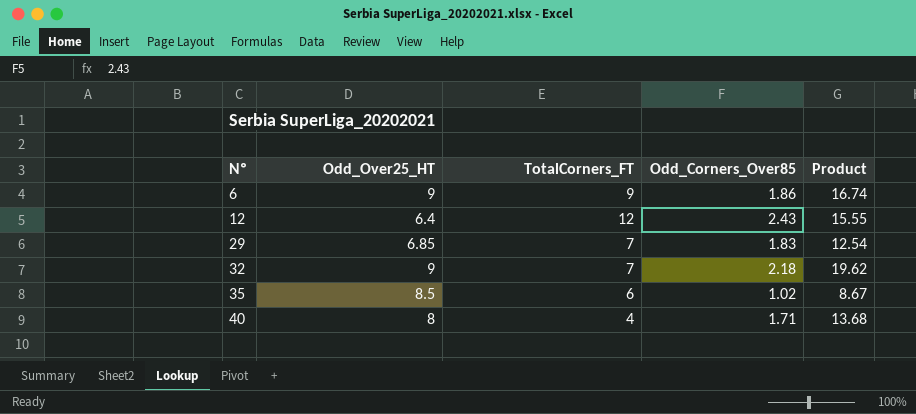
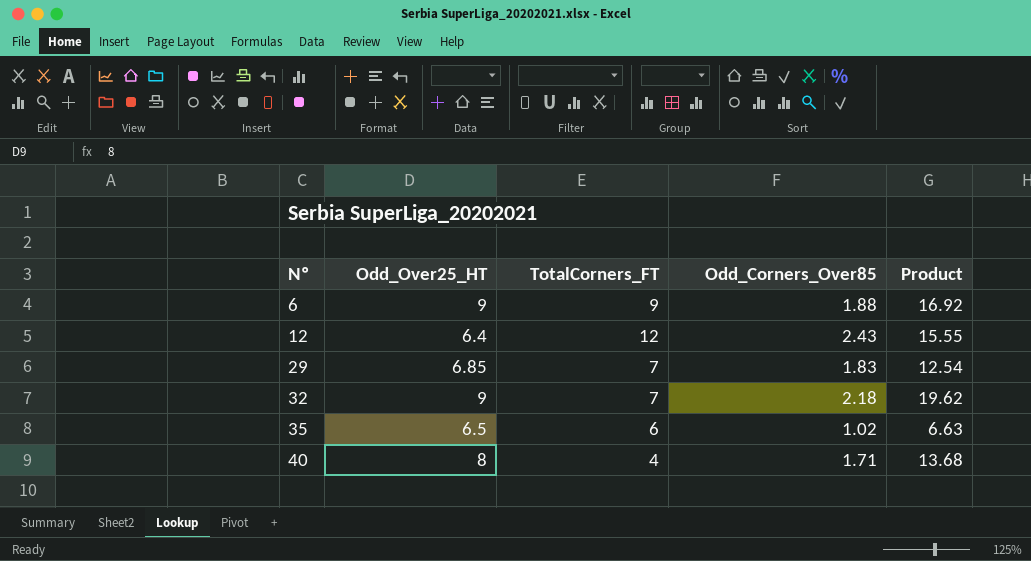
6 | Odd_Corners_Over85: 1.86 -> 1.88
6 | Product: 16.74 -> 16.92
35 | Odd_Over25_HT: 8.5 -> 6.5
35 | Product: 8.67 -> 6.63

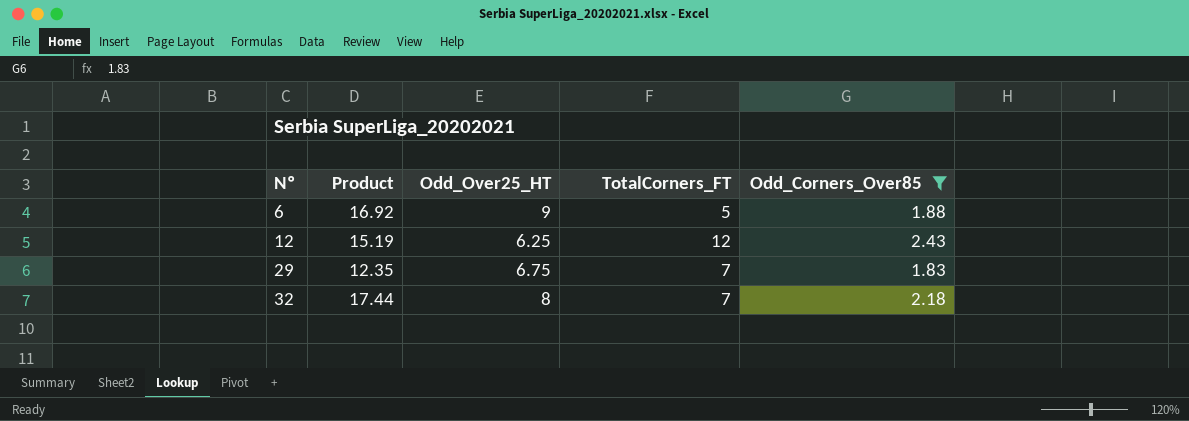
filter: none -> Odd_Corners_Over85 >= 1.83
column Product | position: 5 -> 2
6 | TotalCorners_FT: 9 -> 5
12 | Product: 15.55 -> 15.19
12 | Odd_Over25_HT: 6.4 -> 6.25
29 | Product: 12.54 -> 12.35
29 | Odd_Over25_HT: 6.85 -> 6.75
32 | Product: 19.62 -> 17.44
32 | Odd_Over25_HT: 9 -> 8

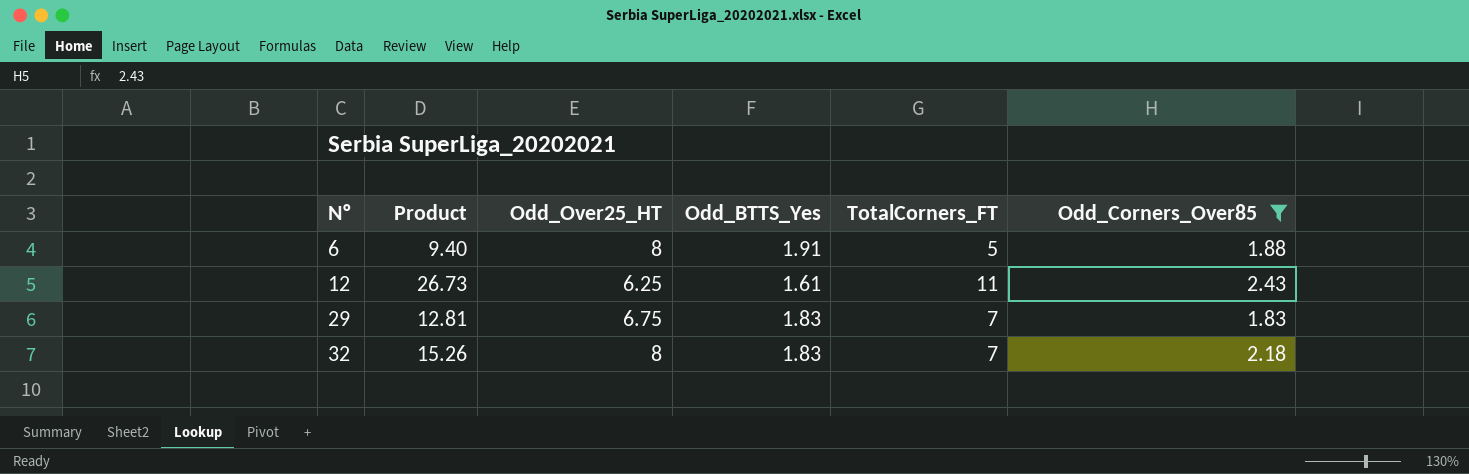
column Product | formula: [Odd_Over25_HT] * [Odd_Corners_Over85] -> [TotalCorners_FT] * [Odd_Corners_Over85]
column Odd_BTTS_Yes | position: none -> 4
6 | Odd_Over25_HT: 9 -> 8
12 | TotalCorners_FT: 12 -> 11

